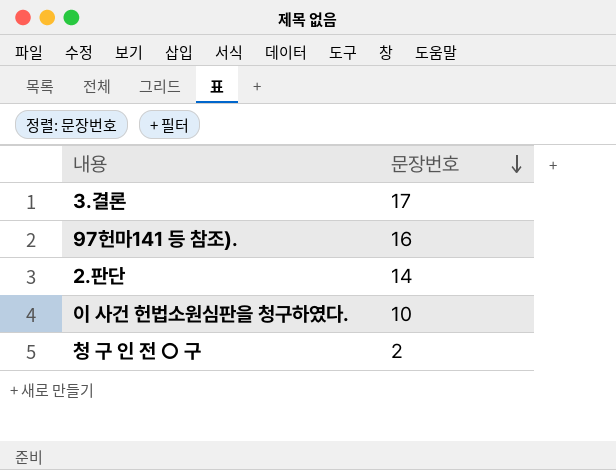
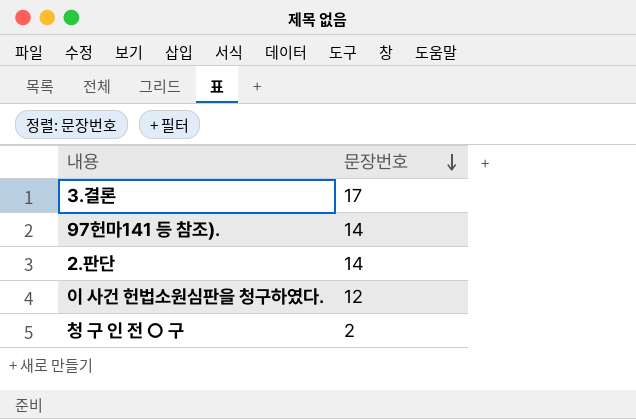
97헌마141 등 참조). | 문장번호: 16 -> 14
이 사건 헌법소원심판을 청구하였다. | 문장번호: 10 -> 12

